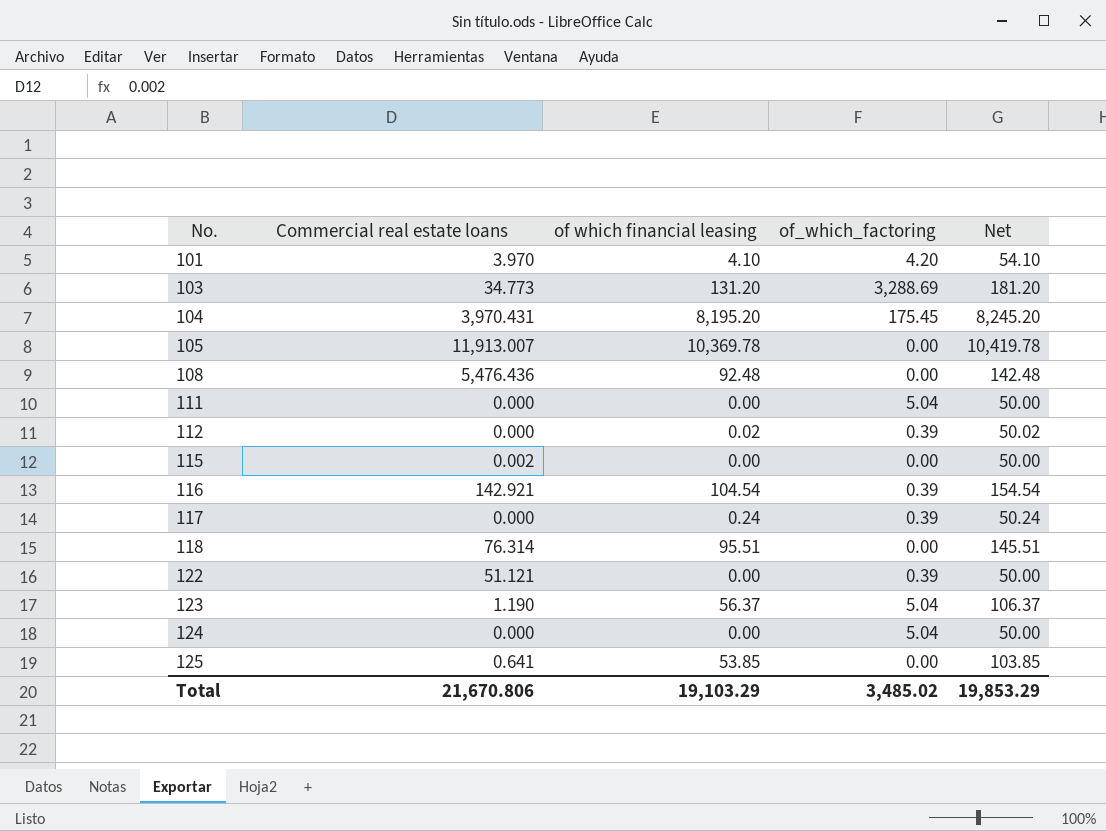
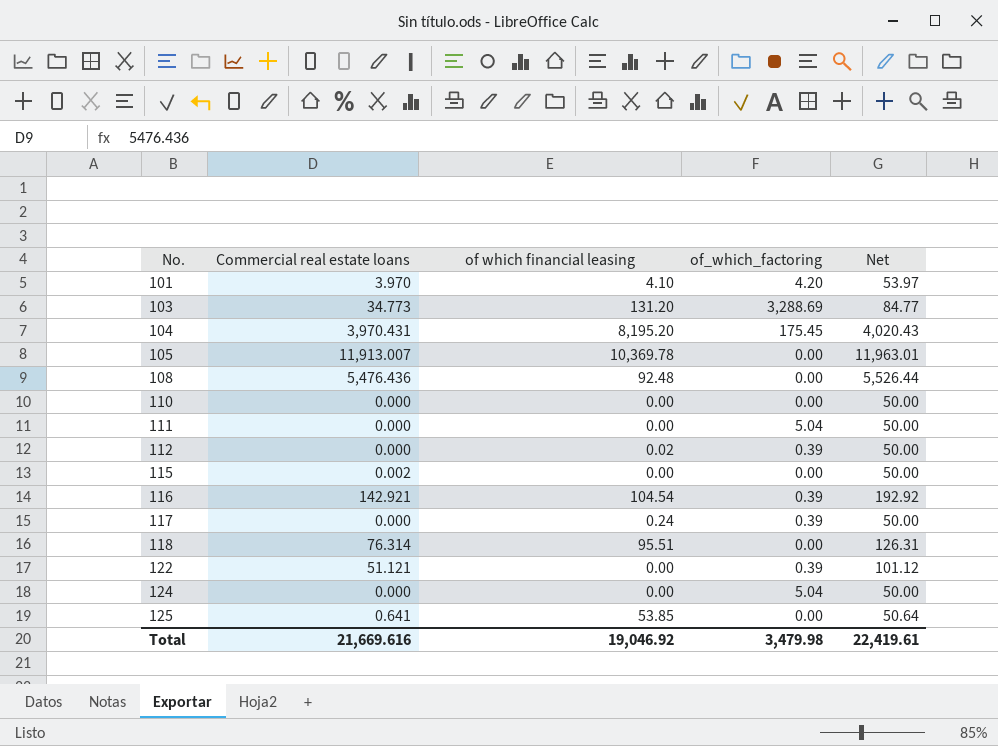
column Net | formula: [of which financial leasing] + 50 -> [Commercial real estate loans] + 50
row 123: 1.190 | 56.37 | 5.04 | 106.37 -> none
row 110: none -> 0.000 | 0.00 | 0.00 | 50.00
Total | Commercial real estate loans: 21,670.806 -> 21,669.616
Total | of which financial leasing: 19,103.29 -> 19,046.92
Total | of_which_factoring: 3,485.02 -> 3,479.98
Total | Net: 19,853.29 -> 22,419.61

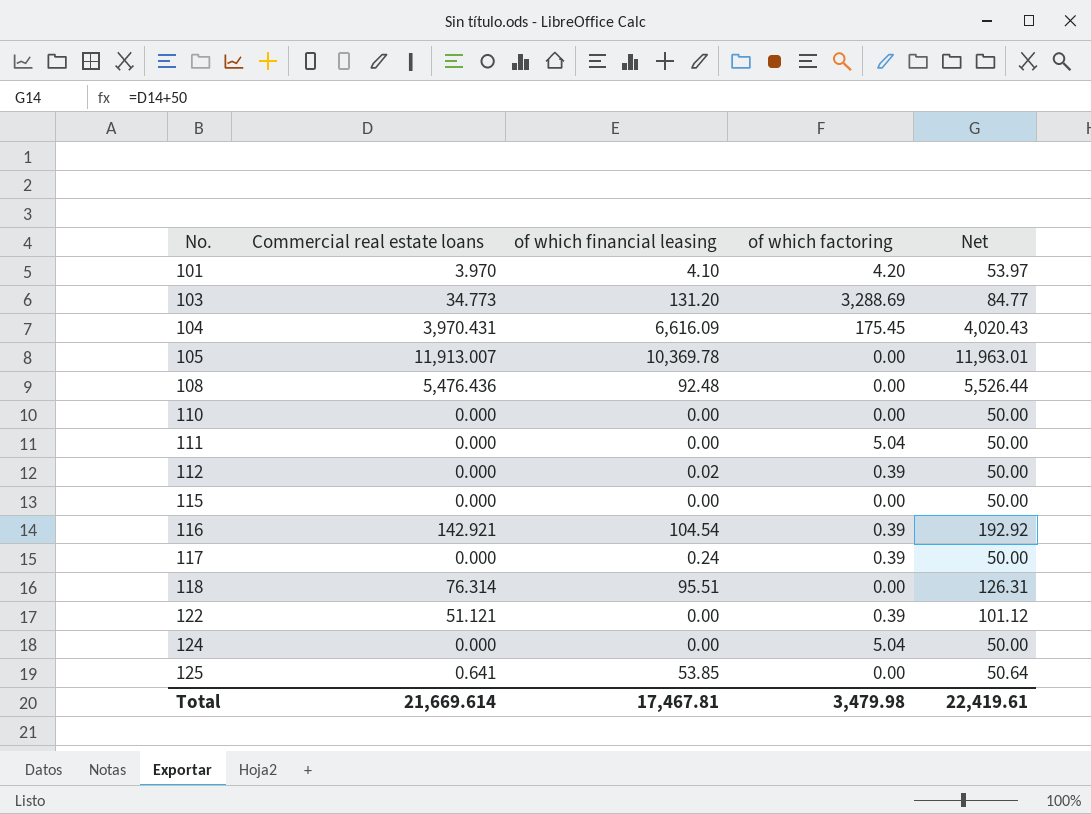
column name: of_which_factoring -> of which factoring
104 | of which financial leasing: 8,195.20 -> 6,616.09
115 | Commercial real estate loans: 0.002 -> 0.000
Total | Commercial real estate loans: 21,669.616 -> 21,669.614
Total | of which financial leasing: 19,046.92 -> 17,467.81

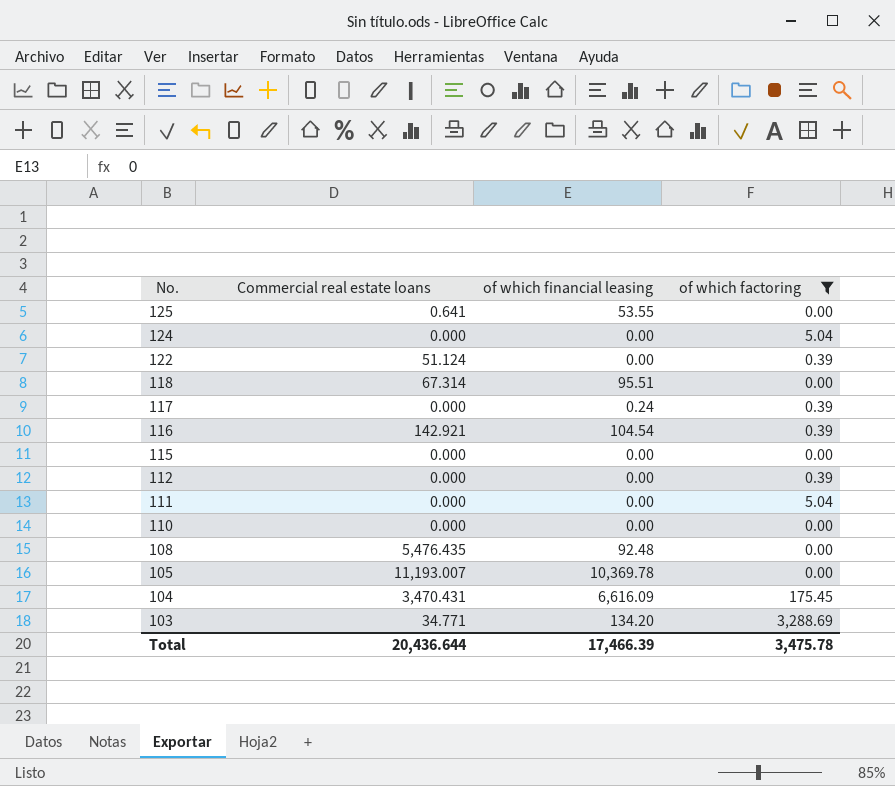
filter: none -> of which factoring != 4.20
row order: No. ascending -> No. descending
column Net | formula: [Commercial real estate loans] + 50 -> none
125 | of which financial leasing: 53.85 -> 53.55
122 | Commercial real estate loans: 51.121 -> 51.124
118 | Commercial real estate loans: 76.314 -> 67.314
112 | of which financial leasing: 0.02 -> 0.00
108 | Commercial real estate loans: 5,476.436 -> 5,476.435
105 | Commercial real estate loans: 11,913.007 -> 11,193.007
104 | Commercial real estate loans: 3,970.431 -> 3,470.431
103 | Commercial real estate loans: 34.773 -> 34.771
103 | of which financial leasing: 131.20 -> 134.20
Total | Commercial real estate loans: 21,669.614 -> 20,436.644
Total | of which financial leasing: 17,467.81 -> 17,466.39
Total | of which factoring: 3,479.98 -> 3,475.78

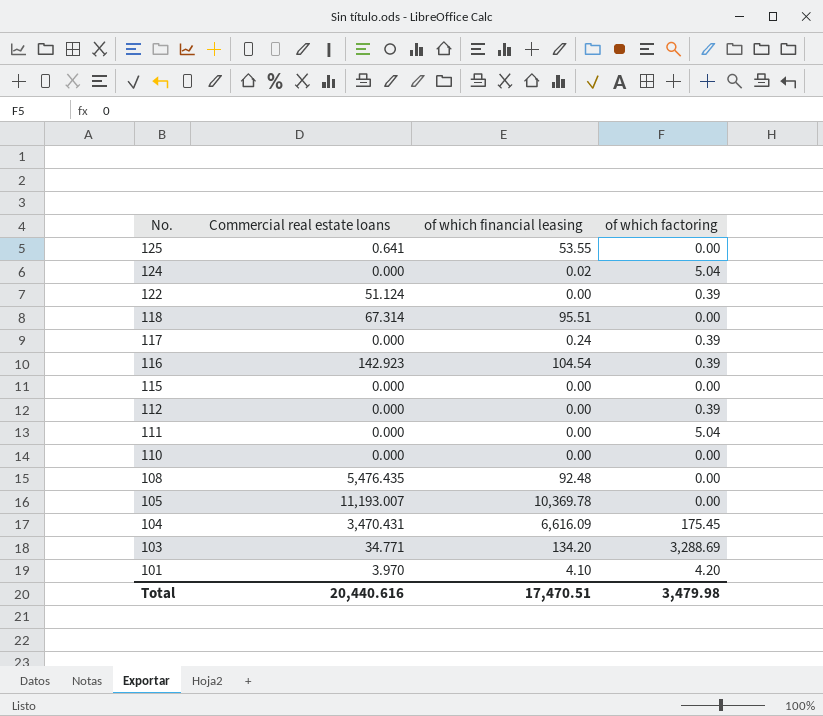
filter: of which factoring != 4.20 -> none
124 | of which financial leasing: 0.00 -> 0.02
116 | Commercial real estate loans: 142.921 -> 142.923
Total | Commercial real estate loans: 20,436.644 -> 20,440.616
Total | of which financial leasing: 17,466.39 -> 17,470.51
Total | of which factoring: 3,475.78 -> 3,479.98

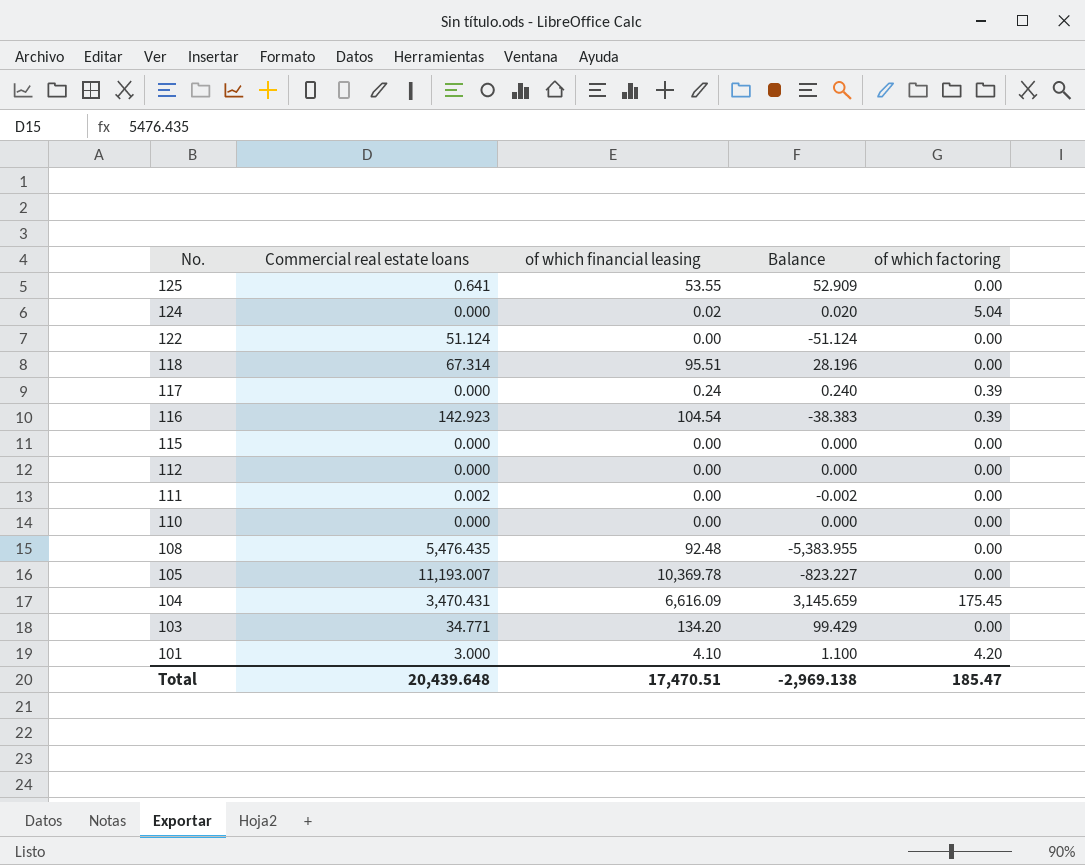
column Balance | formula: none -> [of which financial leasing] - [Commercial real estate loans]
122 | of which factoring: 0.39 -> 0.00
112 | of which factoring: 0.39 -> 0.00
111 | Commercial real estate loans: 0.000 -> 0.002
111 | of which factoring: 5.04 -> 0.00
103 | of which factoring: 3,288.69 -> 0.00
101 | Commercial real estate loans: 3.970 -> 3.000
Total | Commercial real estate loans: 20,440.616 -> 20,439.648
Total | of which factoring: 3,479.98 -> 185.47

